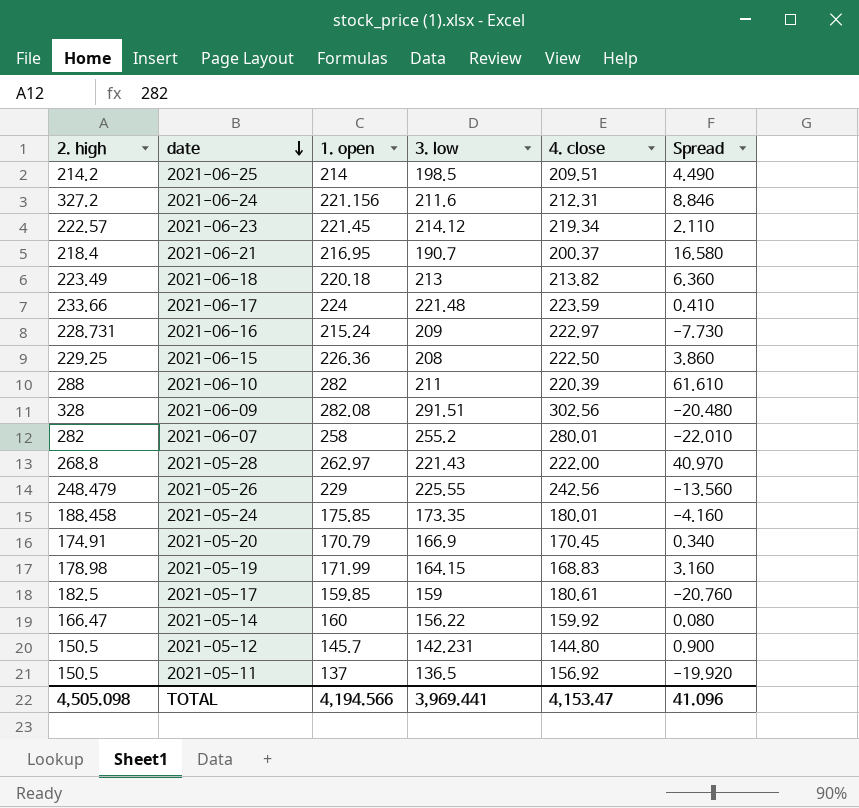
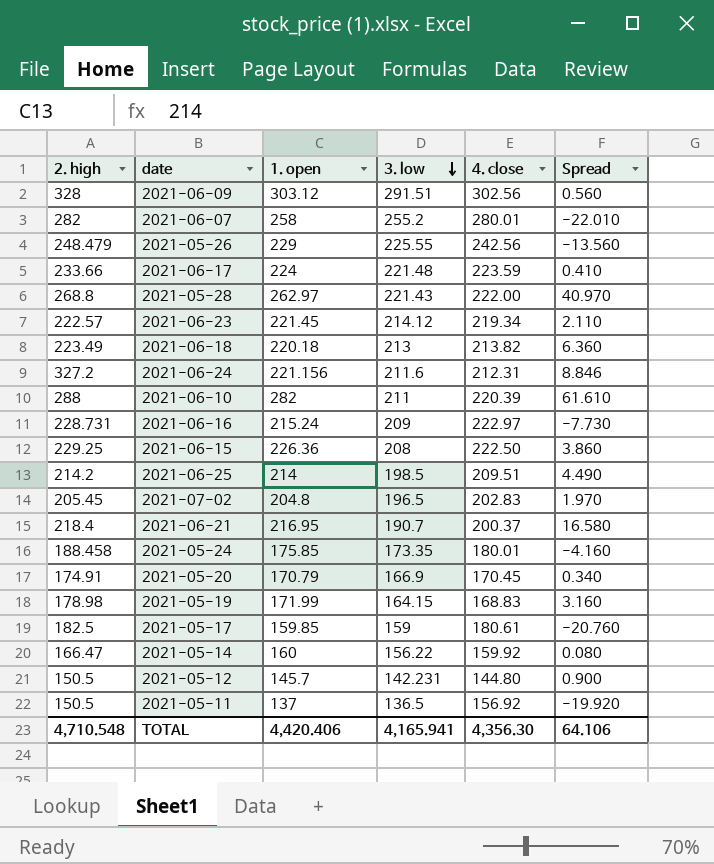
row order: date descending -> 3. low descending
2021-06-09 | 1. open: 282.08 -> 303.12
2021-06-09 | Spread: -20.480 -> 0.560
row 2021-07-02: none -> 205.45 | 204.8 | 196.5 | 202.83 | 1.970
TOTAL | 2. high: 4,505.098 -> 4,710.548
TOTAL | 1. open: 4,194.566 -> 4,420.406
TOTAL | 3. low: 3,969.441 -> 4,165.941
TOTAL | 4. close: 4,153.47 -> 4,356.30
TOTAL | Spread: 41.096 -> 64.106

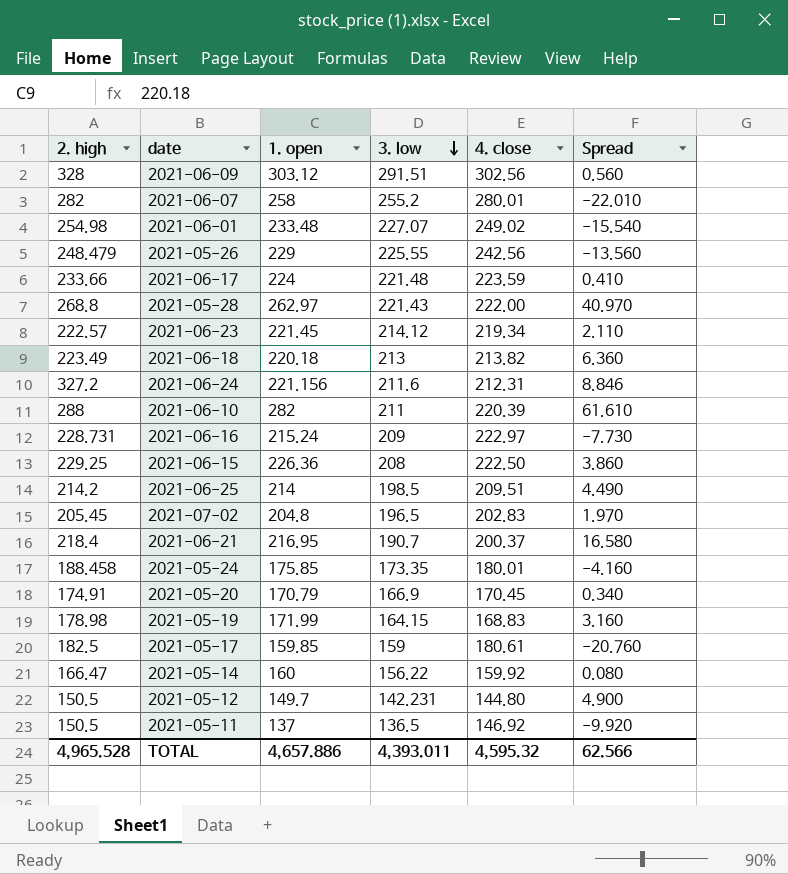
row 2021-06-01: none -> 254.98 | 233.48 | 227.07 | 249.02 | -15.540
2021-05-12 | 1. open: 145.7 -> 149.7
2021-05-12 | Spread: 0.900 -> 4.900
2021-05-11 | 4. close: 156.92 -> 146.92
2021-05-11 | Spread: -19.920 -> -9.920
TOTAL | 2. high: 4,710.548 -> 4,965.528
TOTAL | 1. open: 4,420.406 -> 4,657.886
TOTAL | 3. low: 4,165.941 -> 4,393.011
TOTAL | 4. close: 4,356.30 -> 4,595.32
TOTAL | Spread: 64.106 -> 62.566

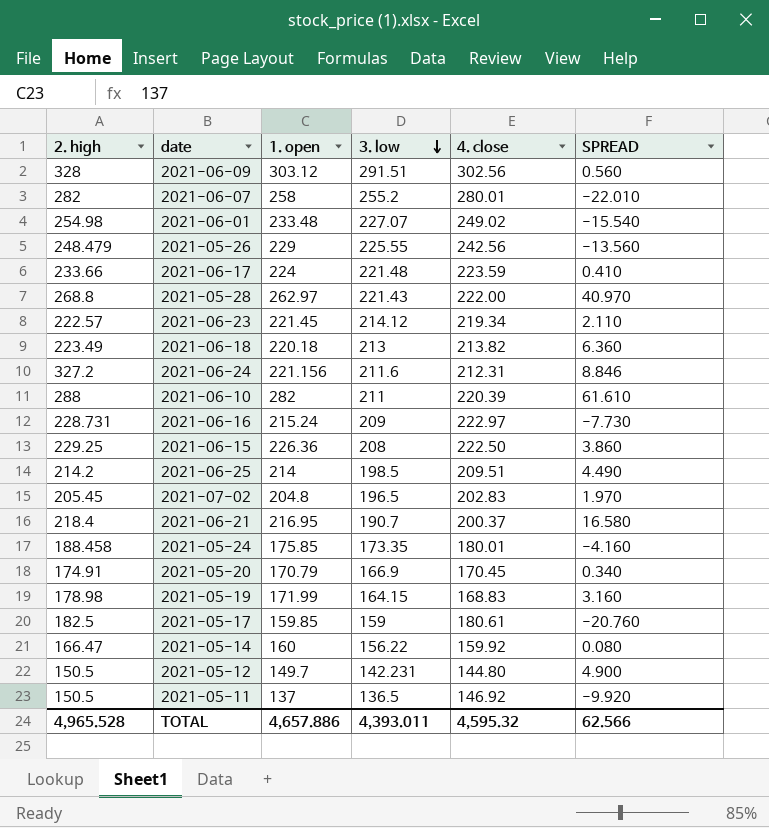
column name: Spread -> SPREAD

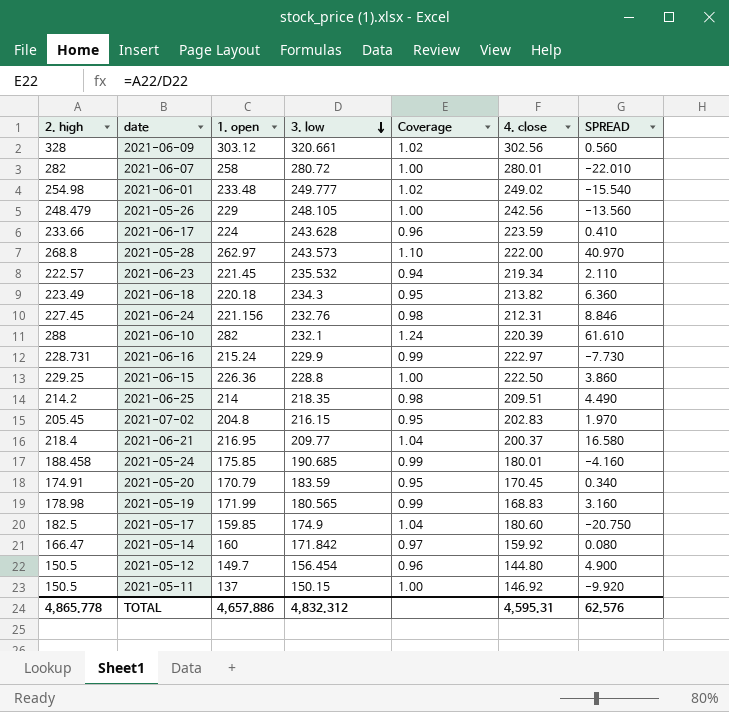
column Coverage | formula: none -> [2. high] / [3. low]
2021-06-09 | 3. low: 291.51 -> 320.661
2021-06-07 | 3. low: 255.2 -> 280.72
2021-06-01 | 3. low: 227.07 -> 249.777
2021-05-26 | 3. low: 225.55 -> 248.105
2021-06-17 | 3. low: 221.48 -> 243.628
2021-05-28 | 3. low: 221.43 -> 243.573
2021-06-23 | 3. low: 214.12 -> 235.532
2021-06-18 | 3. low: 213 -> 234.3
2021-06-24 | 2. high: 327.2 -> 227.45
2021-06-24 | 3. low: 211.6 -> 232.76
2021-06-10 | 3. low: 211 -> 232.1
2021-06-16 | 3. low: 209 -> 229.9
2021-06-15 | 3. low: 208 -> 228.8
2021-06-25 | 3. low: 198.5 -> 218.35
2021-07-02 | 3. low: 196.5 -> 216.15
2021-06-21 | 3. low: 190.7 -> 209.77
2021-05-24 | 3. low: 173.35 -> 190.685
2021-05-20 | 3. low: 166.9 -> 183.59
2021-05-19 | 3. low: 164.15 -> 180.565
2021-05-17 | 3. low: 159 -> 174.9
2021-05-17 | 4. close: 180.61 -> 180.60
2021-05-17 | SPREAD: -20.760 -> -20.750
2021-05-14 | 3. low: 156.22 -> 171.842
2021-05-12 | 3. low: 142.231 -> 156.454
2021-05-11 | 3. low: 136.5 -> 150.15
TOTAL | 2. high: 4,965.528 -> 4,865.778
TOTAL | 3. low: 4,393.011 -> 4,832.312
TOTAL | 4. close: 4,595.32 -> 4,595.31
TOTAL | SPREAD: 62.566 -> 62.576

